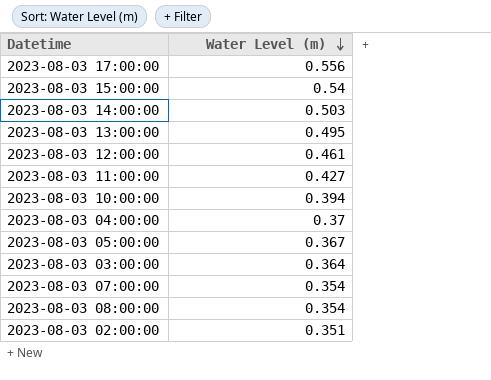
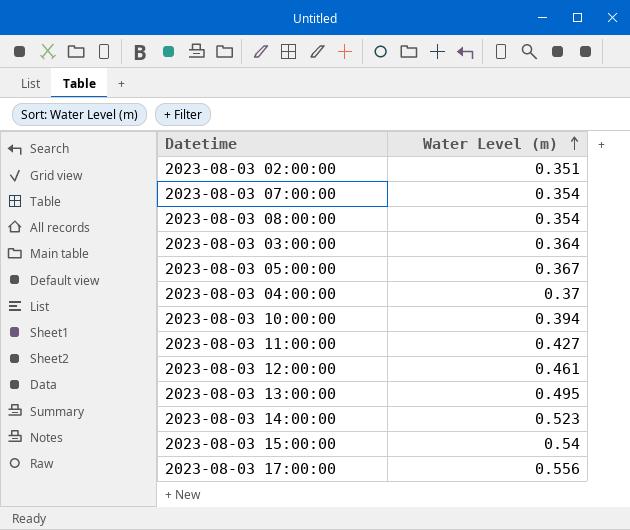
row order: Water Level (m) descending -> Water Level (m) ascending
2023-08-03 14:00:00 | Water Level (m): 0.503 -> 0.523

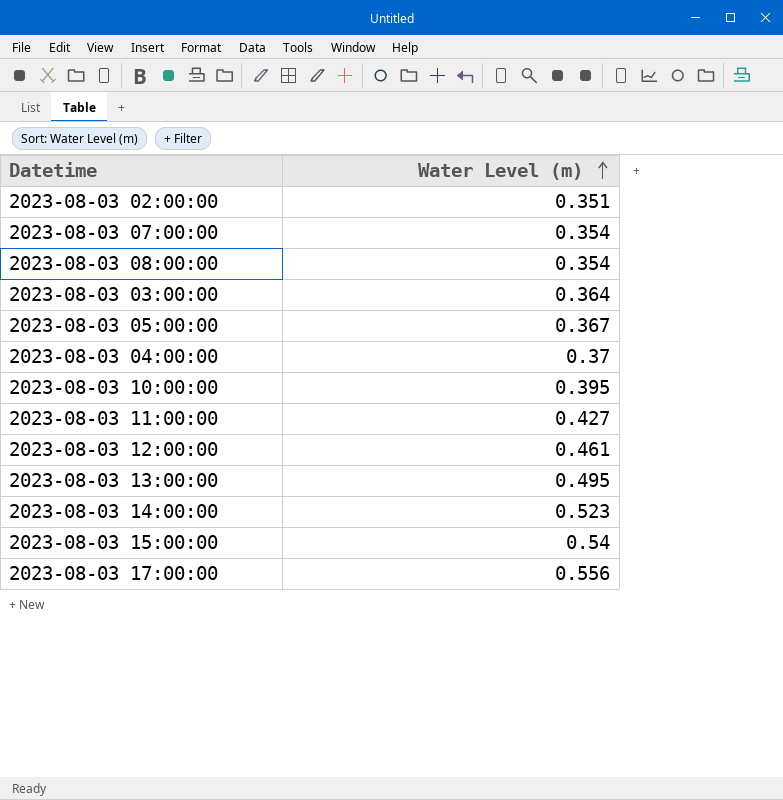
2023-08-03 10:00:00 | Water Level (m): 0.394 -> 0.395

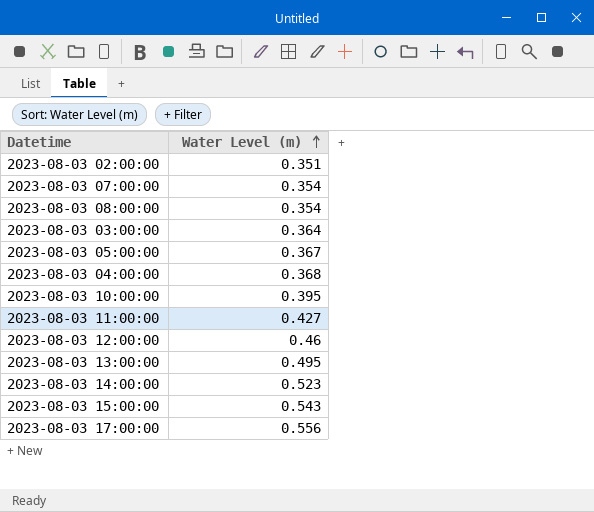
2023-08-03 04:00:00 | Water Level (m): 0.37 -> 0.368
2023-08-03 12:00:00 | Water Level (m): 0.461 -> 0.46
2023-08-03 15:00:00 | Water Level (m): 0.54 -> 0.543

